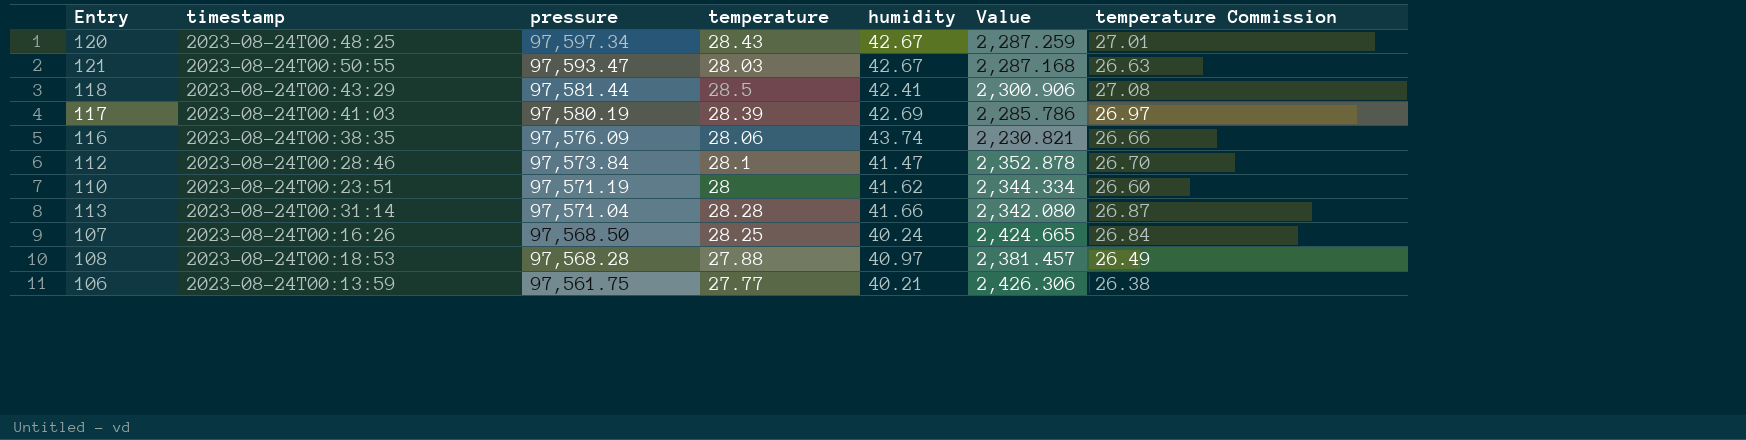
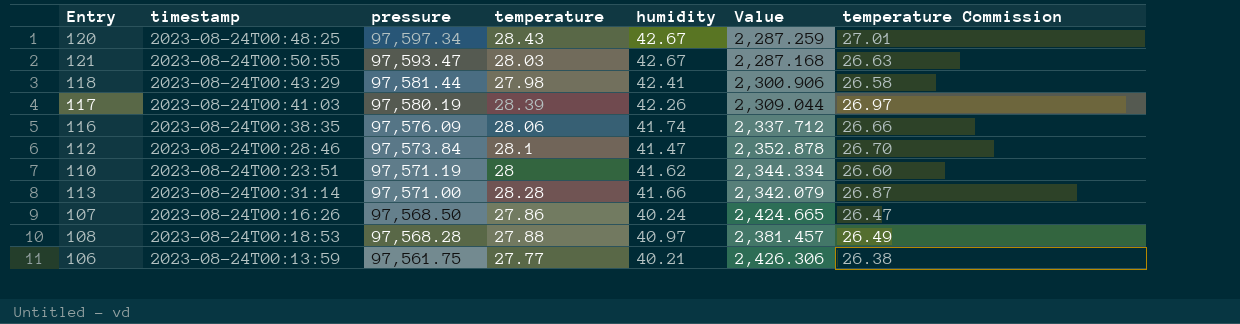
118 | temperature: 28.5 -> 27.98
118 | temperature Commission: 27.08 -> 26.58
117 | humidity: 42.69 -> 42.26
117 | Value: 2,285.786 -> 2,309.044
116 | humidity: 43.74 -> 41.74
116 | Value: 2,230.821 -> 2,337.712
113 | pressure: 97,571.04 -> 97,571.00
113 | Value: 2,342.080 -> 2,342.079
107 | temperature: 28.25 -> 27.86
107 | temperature Commission: 26.84 -> 26.47

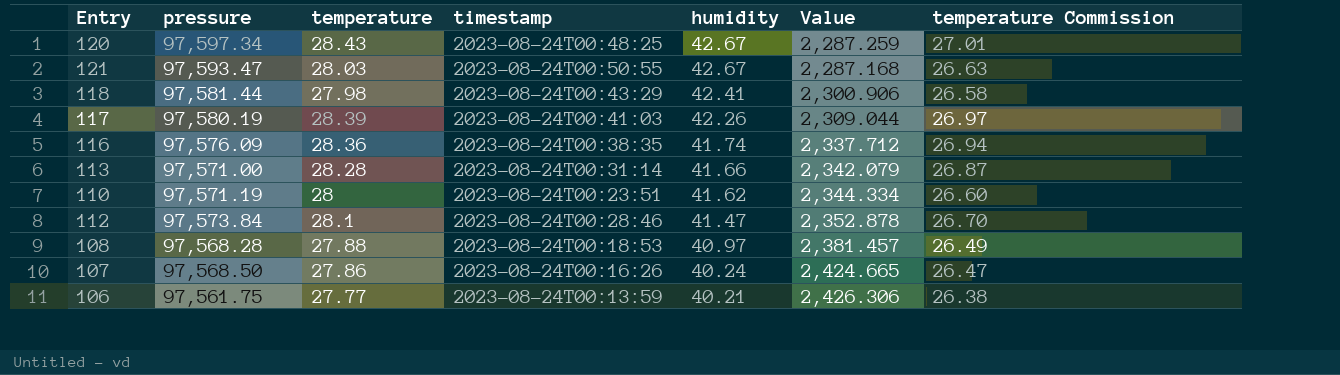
row order: pressure descending -> humidity descending
column timestamp | position: 2 -> 4
116 | temperature: 28.06 -> 28.36
116 | temperature Commission: 26.66 -> 26.94

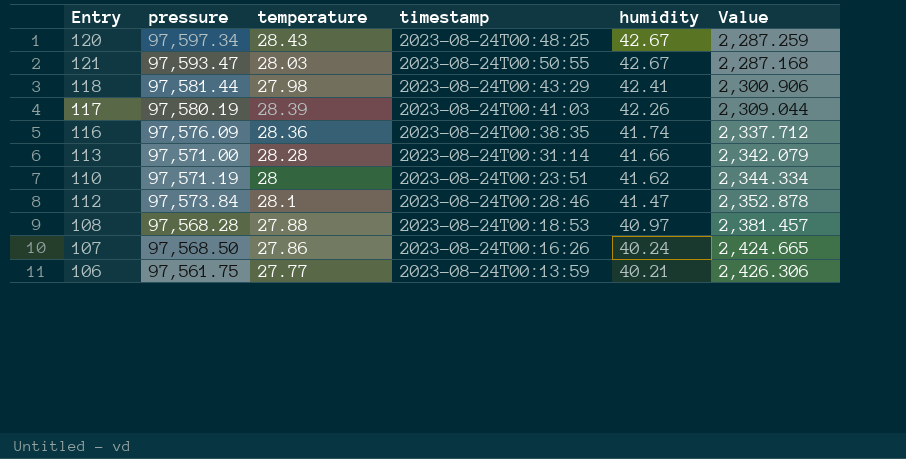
column temperature Commission | formula: [temperature] * 0.95 -> none

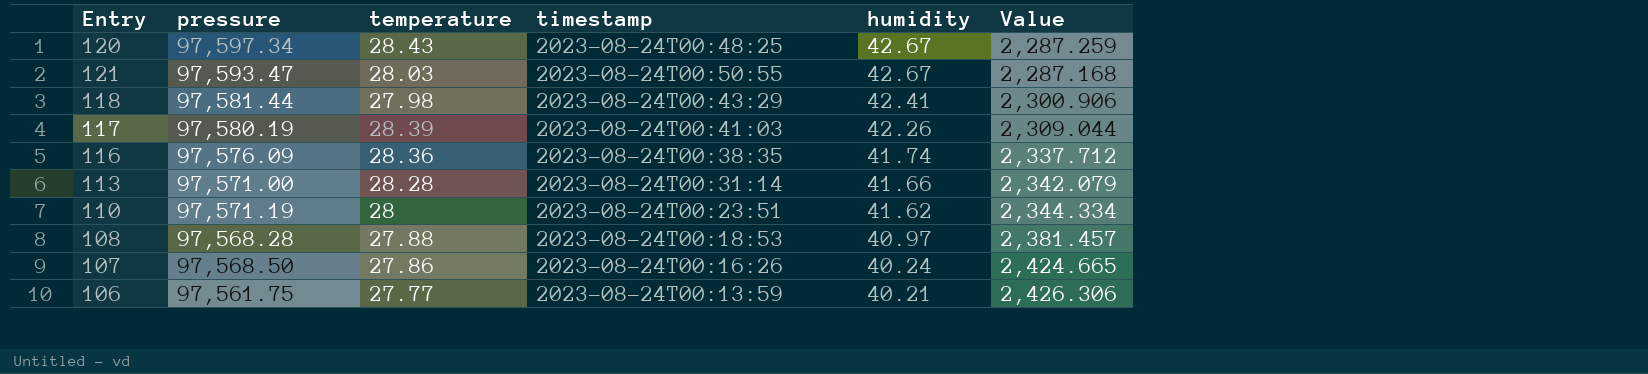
row 112: 97,573.84 | 28.1 | 2023-08-24T00:28:46 | 41.47 | 2,352.878 -> none

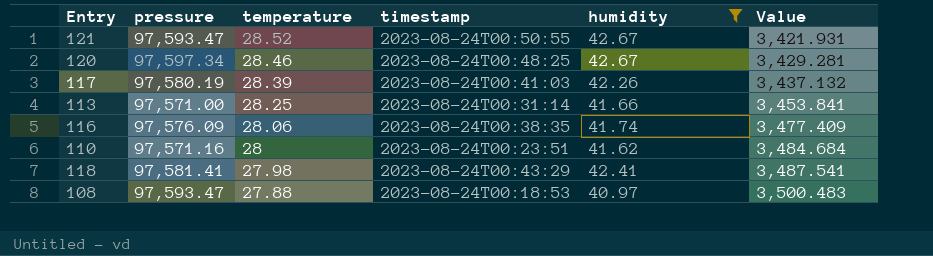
filter: none -> humidity >= 40.97
row order: humidity descending -> temperature descending
column Value | formula: [pressure] / [humidity] -> [pressure] / [temperature]
121 | temperature: 28.03 -> 28.52
120 | temperature: 28.43 -> 28.46
113 | temperature: 28.28 -> 28.25
116 | temperature: 28.36 -> 28.06
110 | pressure: 97,571.19 -> 97,571.16
118 | pressure: 97,581.44 -> 97,581.41
108 | pressure: 97,568.28 -> 97,593.47

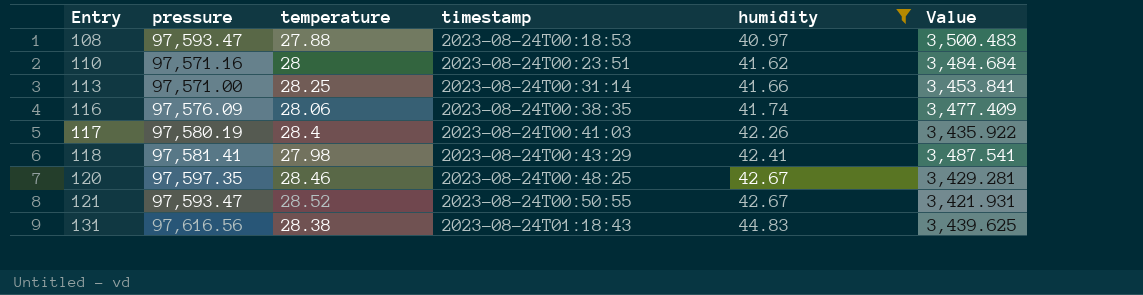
row order: temperature descending -> Entry ascending
117 | temperature: 28.39 -> 28.4
117 | Value: 3,437.132 -> 3,435.922
120 | pressure: 97,597.34 -> 97,597.35
row 131: none -> 97,616.56 | 28.38 | 2023-08-24T01:18:43 | 44.83 | 3,439.625

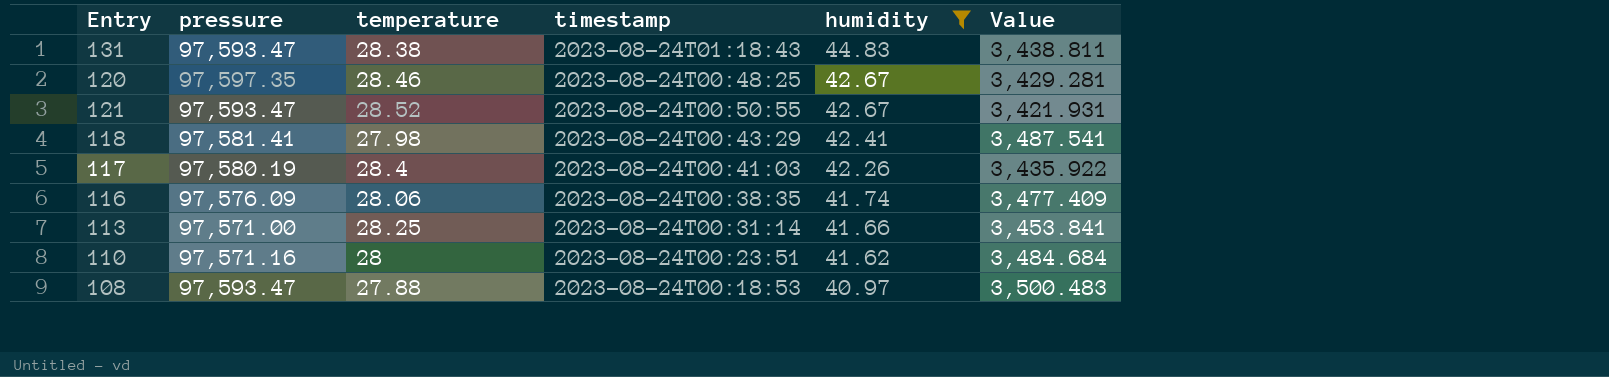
row order: Entry ascending -> humidity descending
131 | pressure: 97,616.56 -> 97,593.47
131 | Value: 3,439.625 -> 3,438.811

